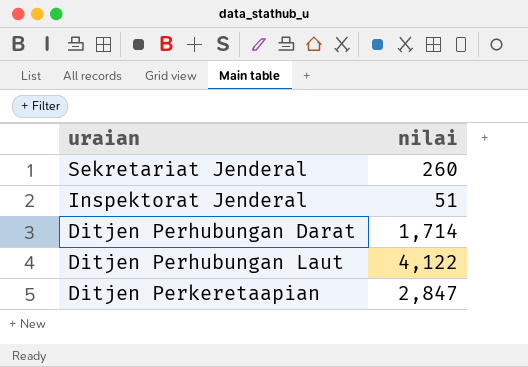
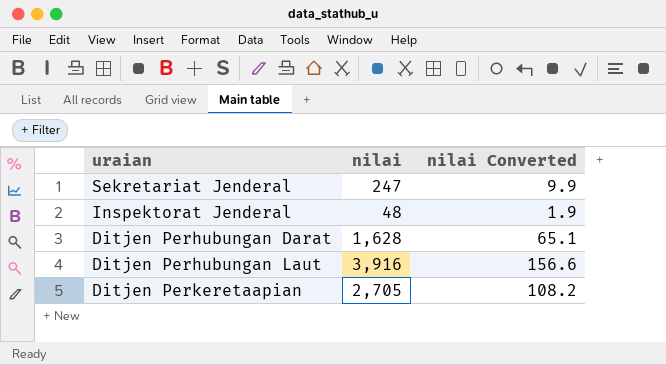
column nilai Converted | formula: none -> [nilai] * 0.04
Sekretariat Jenderal | nilai: 260 -> 247
Inspektorat Jenderal | nilai: 51 -> 48
Ditjen Perhubungan Darat | nilai: 1,714 -> 1,628
Ditjen Perhubungan Laut | nilai: 4,122 -> 3,916
Ditjen Perkeretaapian | nilai: 2,847 -> 2,705

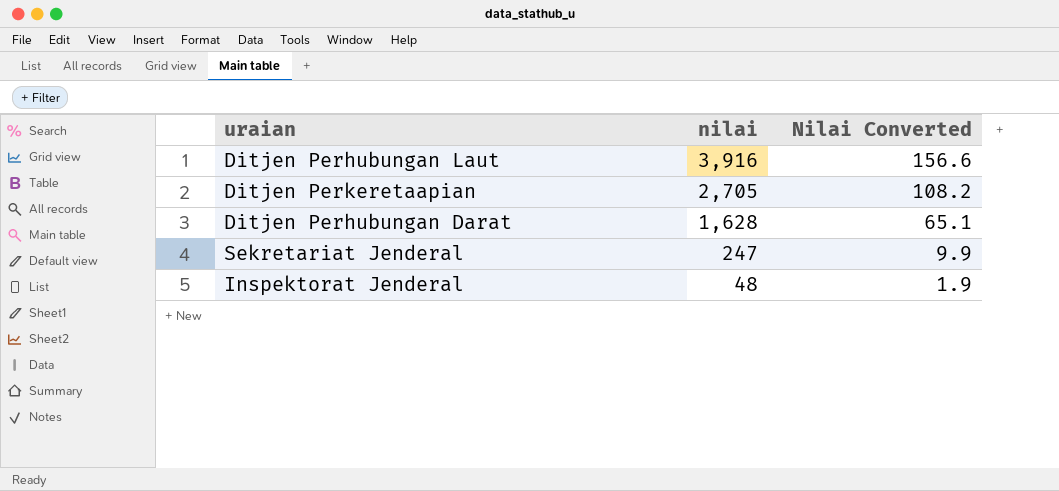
row order: none -> nilai descending
column name: nilai Converted -> Nilai Converted

